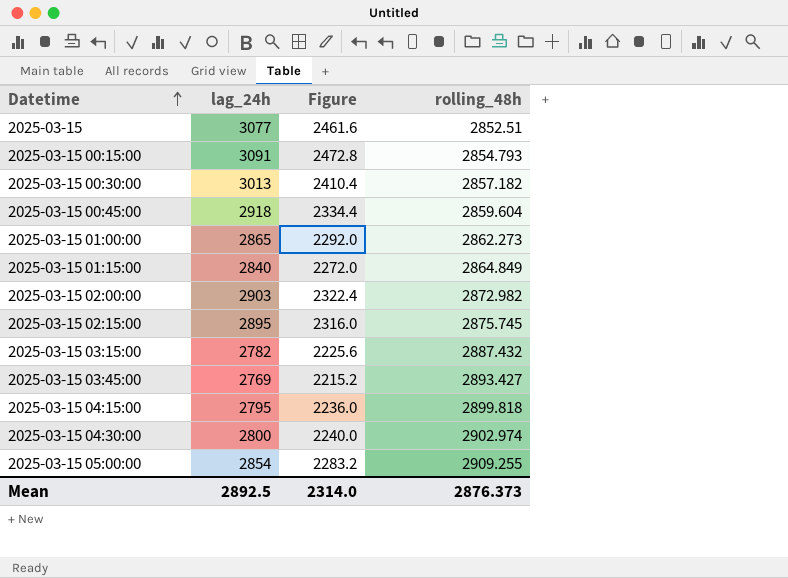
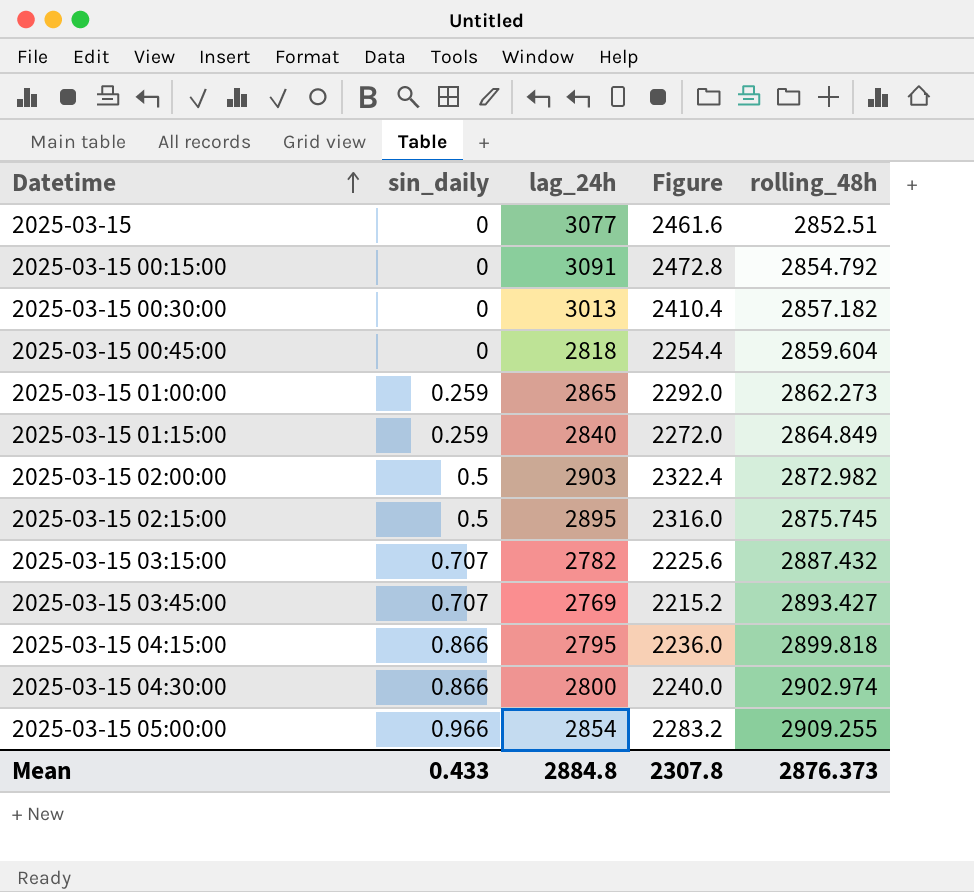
column sin_daily | position: none -> 2
2025-03-15 00:15:00 | rolling_48h: 2854.793 -> 2854.792
2025-03-15 00:45:00 | lag_24h: 2918 -> 2818
2025-03-15 00:45:00 | Figure: 2334.4 -> 2254.4
Mean | lag_24h: 2892.5 -> 2884.8
Mean | Figure: 2314.0 -> 2307.8

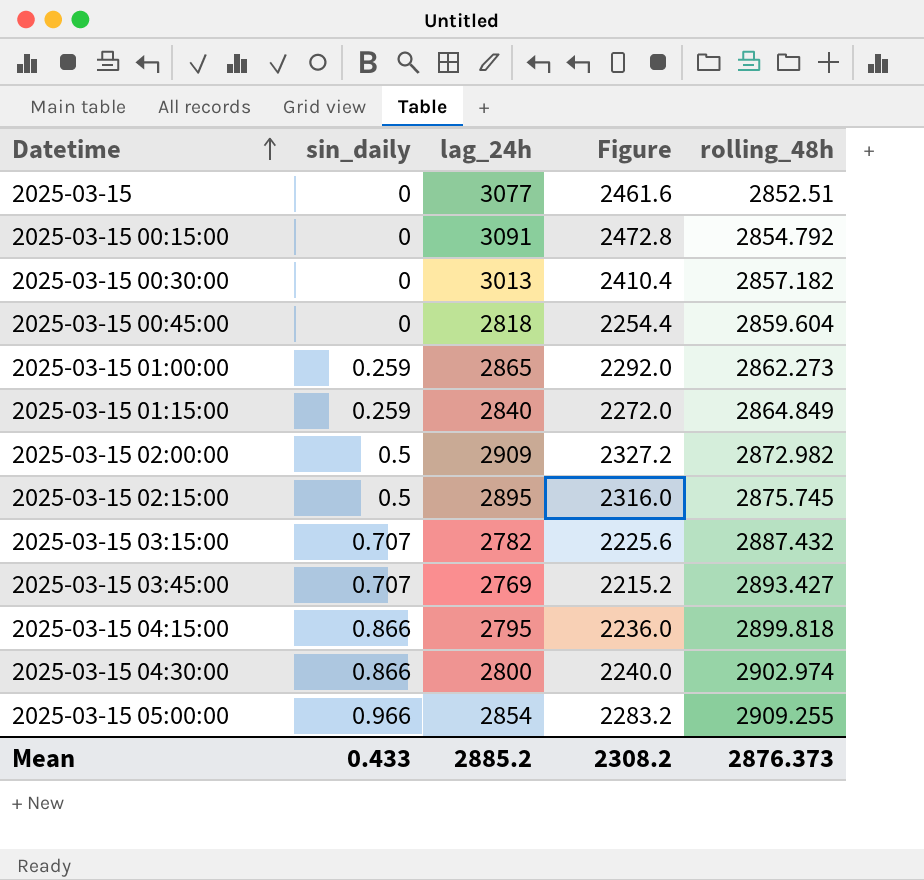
2025-03-15 02:00:00 | lag_24h: 2903 -> 2909
2025-03-15 02:00:00 | Figure: 2322.4 -> 2327.2
Mean | lag_24h: 2884.8 -> 2885.2
Mean | Figure: 2307.8 -> 2308.2

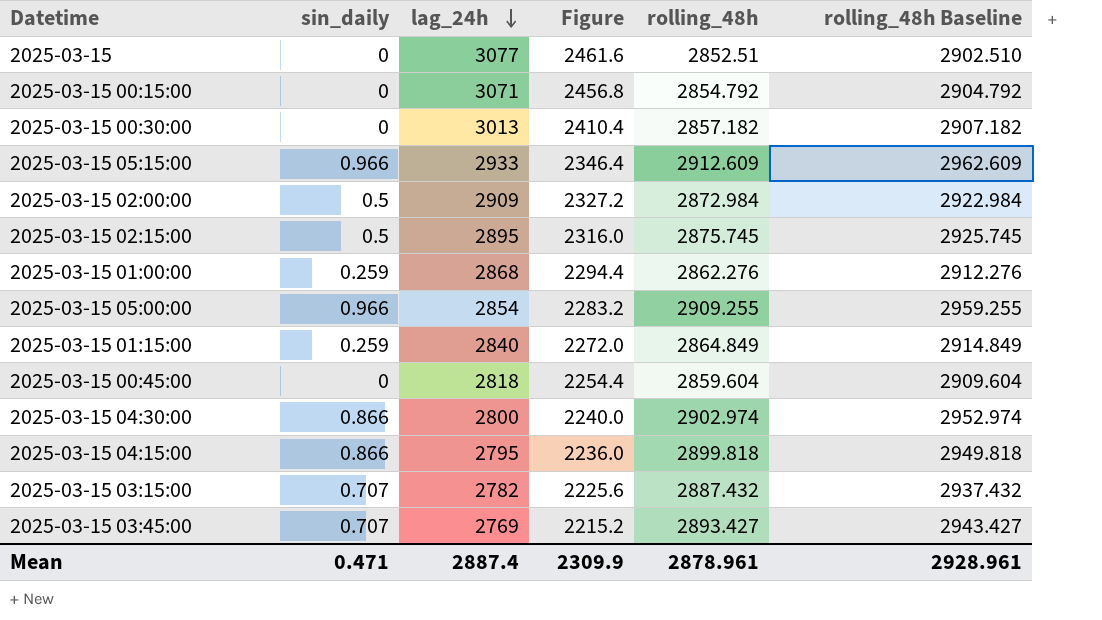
row order: Datetime ascending -> lag_24h descending
column rolling_48h Baseline | formula: none -> [rolling_48h] + 50
2025-03-15 00:15:00 | lag_24h: 3091 -> 3071
2025-03-15 00:15:00 | Figure: 2472.8 -> 2456.8
row 2025-03-15 05:15:00: none -> 0.966 | 2933 | 2346.4 | 2912.609 | 2962.609
2025-03-15 02:00:00 | rolling_48h: 2872.982 -> 2872.984
2025-03-15 01:00:00 | lag_24h: 2865 -> 2868
2025-03-15 01:00:00 | Figure: 2292.0 -> 2294.4
2025-03-15 01:00:00 | rolling_48h: 2862.273 -> 2862.276
Mean | sin_daily: 0.433 -> 0.471
Mean | lag_24h: 2885.2 -> 2887.4
Mean | Figure: 2308.2 -> 2309.9
Mean | rolling_48h: 2876.373 -> 2878.961

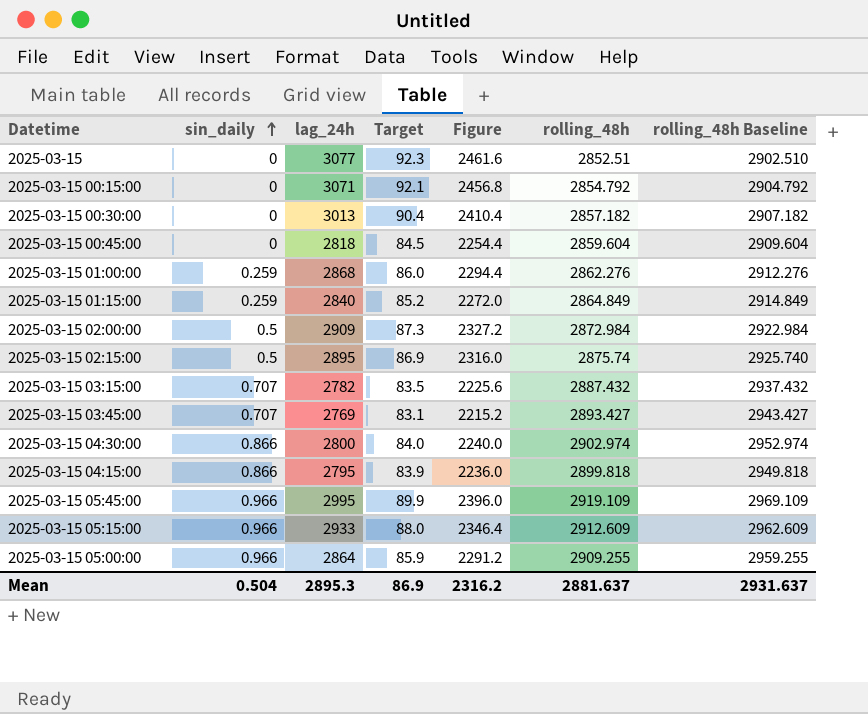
row order: lag_24h descending -> sin_daily ascending
column Target | formula: none -> [lag_24h] * 0.03
2025-03-15 02:15:00 | rolling_48h: 2875.745 -> 2875.74
2025-03-15 02:15:00 | rolling_48h Baseline: 2925.745 -> 2925.740
row 2025-03-15 05:45:00: none -> 0.966 | 2995 | 89.9 | 2396.0 | 2919.109 | 2969.109
2025-03-15 05:00:00 | lag_24h: 2854 -> 2864
2025-03-15 05:00:00 | Figure: 2283.2 -> 2291.2
Mean | sin_daily: 0.471 -> 0.504
Mean | lag_24h: 2887.4 -> 2895.3
Mean | Figure: 2309.9 -> 2316.2
Mean | rolling_48h: 2878.961 -> 2881.637
Mean | rolling_48h Baseline: 2928.961 -> 2931.637

